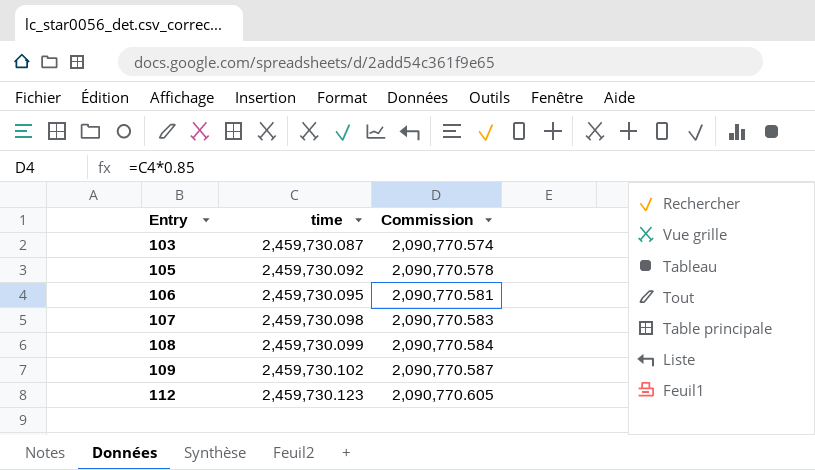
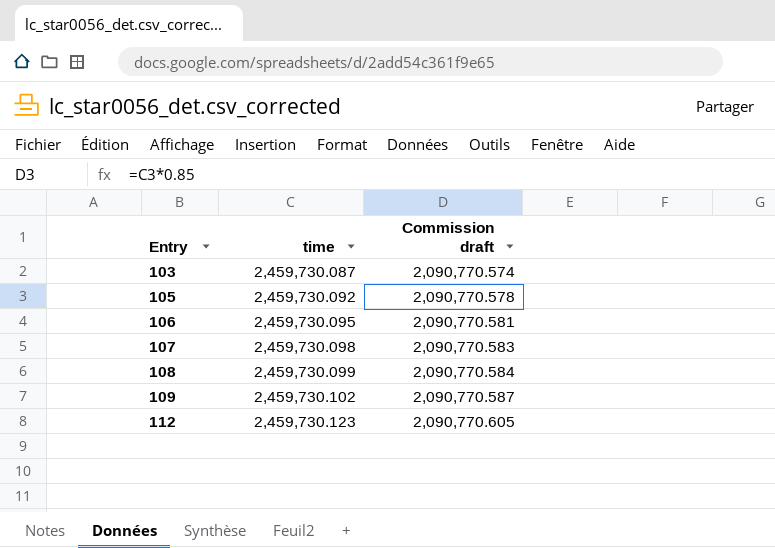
column name: Commission -> Commission draft

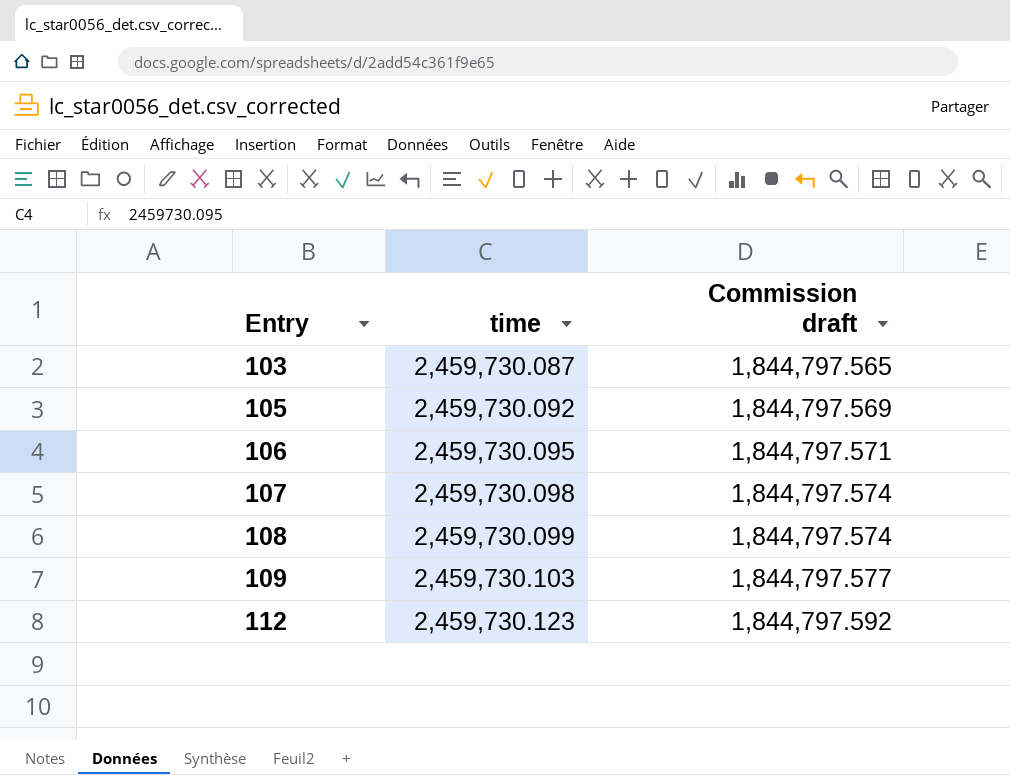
column Commission draft | formula: [time] * 0.85 -> [time] * 0.75
109 | time: 2,459,730.102 -> 2,459,730.103

